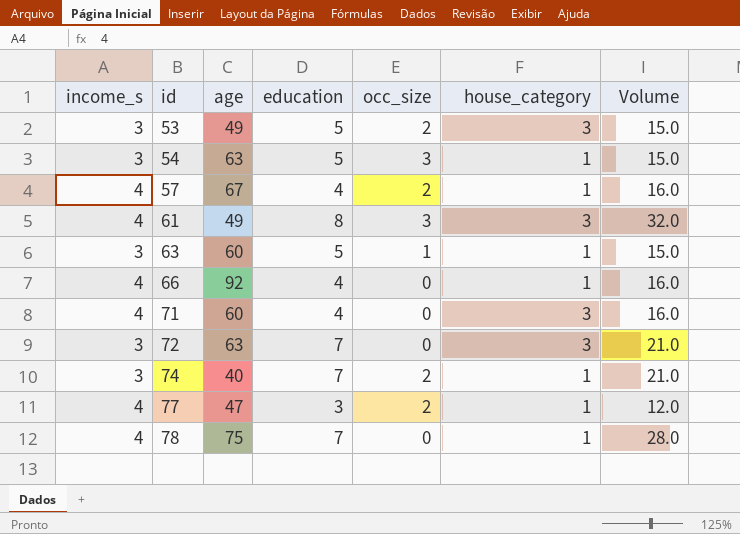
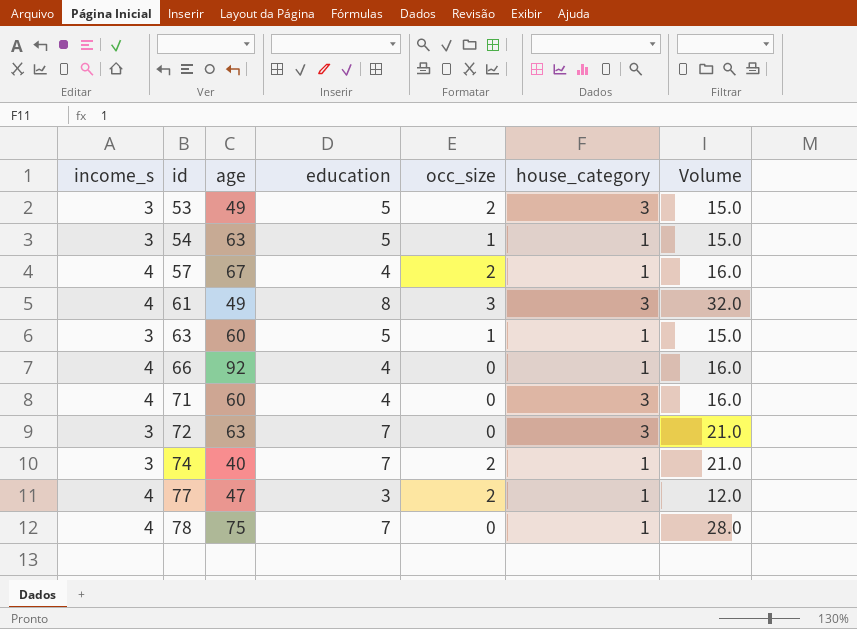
54 | occ_size: 3 -> 1

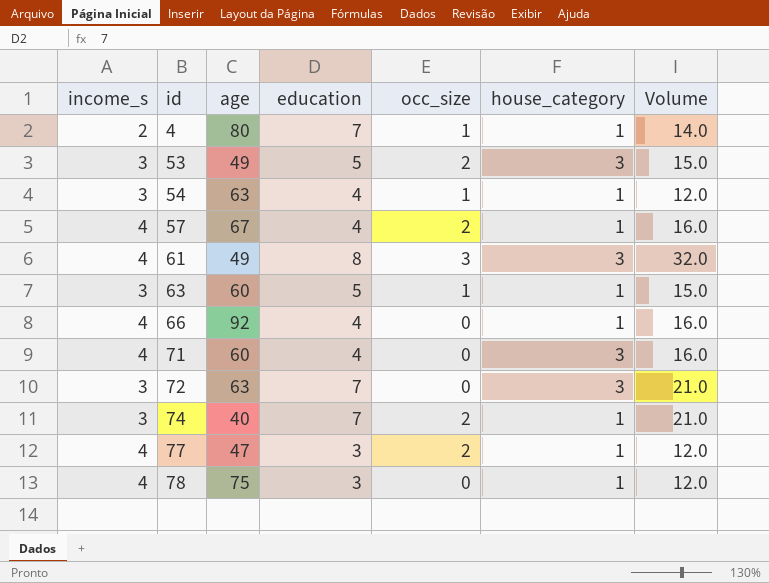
row 4: none -> 2 | 80 | 7 | 1 | 1 | 14.0
54 | education: 5 -> 4
54 | Volume: 15.0 -> 12.0
78 | education: 7 -> 3
78 | Volume: 28.0 -> 12.0

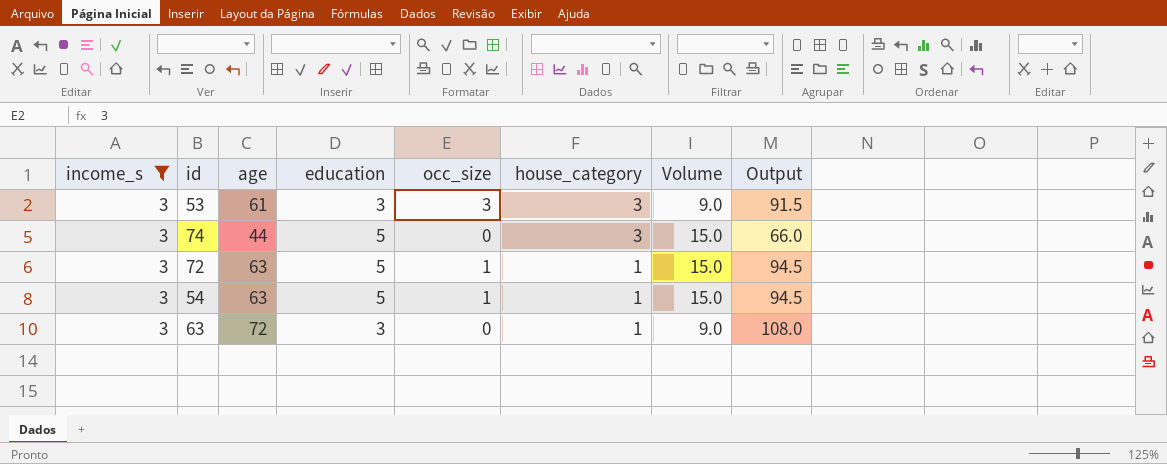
filter: none -> income_s = 3
row order: id ascending -> house_category descending
column Output | formula: none -> [age] * 1.5
53 | age: 49 -> 61
53 | education: 5 -> 3
53 | occ_size: 2 -> 3
53 | Volume: 15.0 -> 9.0
74 | age: 40 -> 44
74 | education: 7 -> 5
74 | occ_size: 2 -> 0
74 | house_category: 1 -> 3
74 | Volume: 21.0 -> 15.0
72 | education: 7 -> 5
72 | occ_size: 0 -> 1
72 | house_category: 3 -> 1
72 | Volume: 21.0 -> 15.0
54 | education: 4 -> 5
54 | Volume: 12.0 -> 15.0
63 | age: 60 -> 72
63 | education: 5 -> 3
63 | occ_size: 1 -> 0
63 | Volume: 15.0 -> 9.0

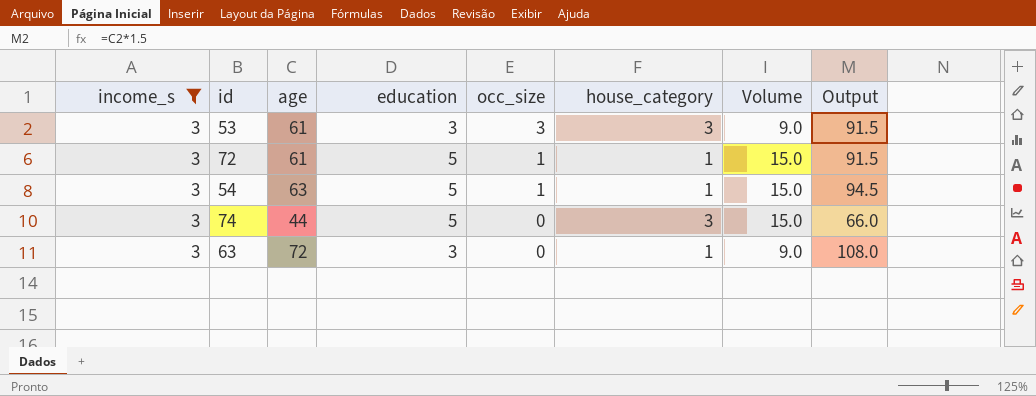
row order: house_category descending -> occ_size descending
72 | age: 63 -> 61
72 | Output: 94.5 -> 91.5

